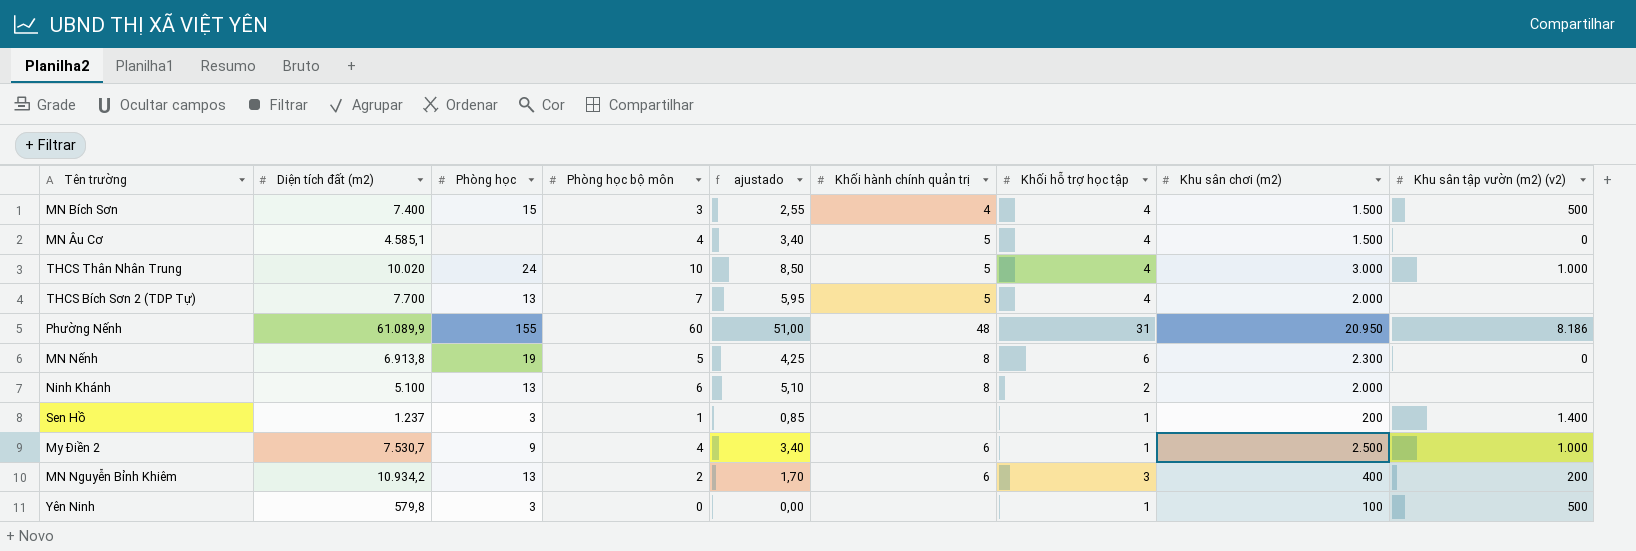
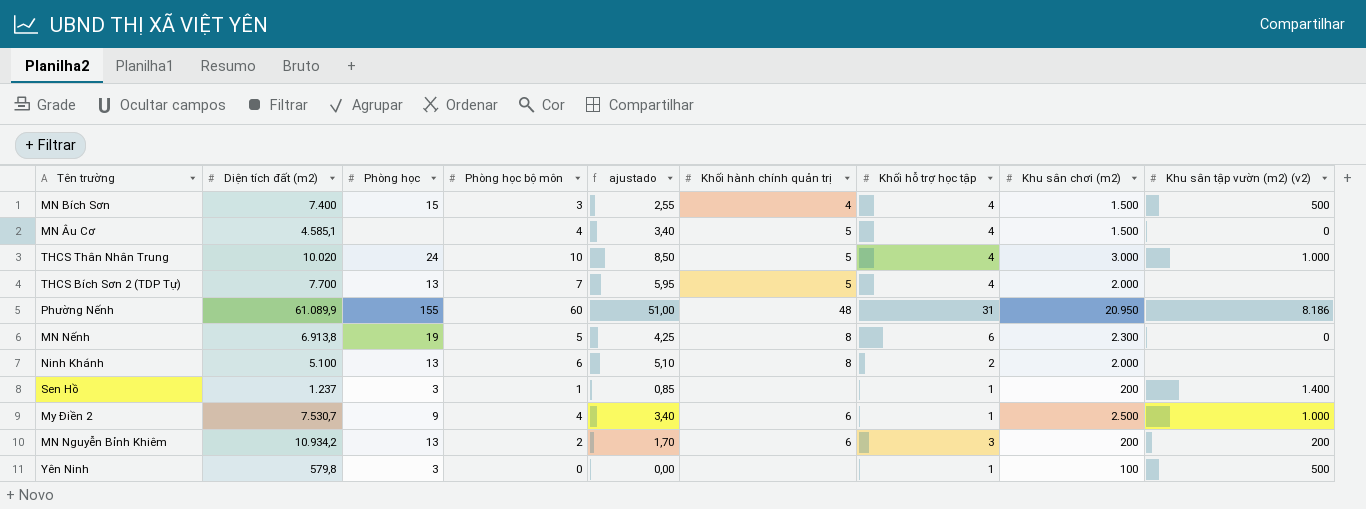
MN Nguyễn Bỉnh Khiêm | Khu sân chơi (m2): 400 -> 200

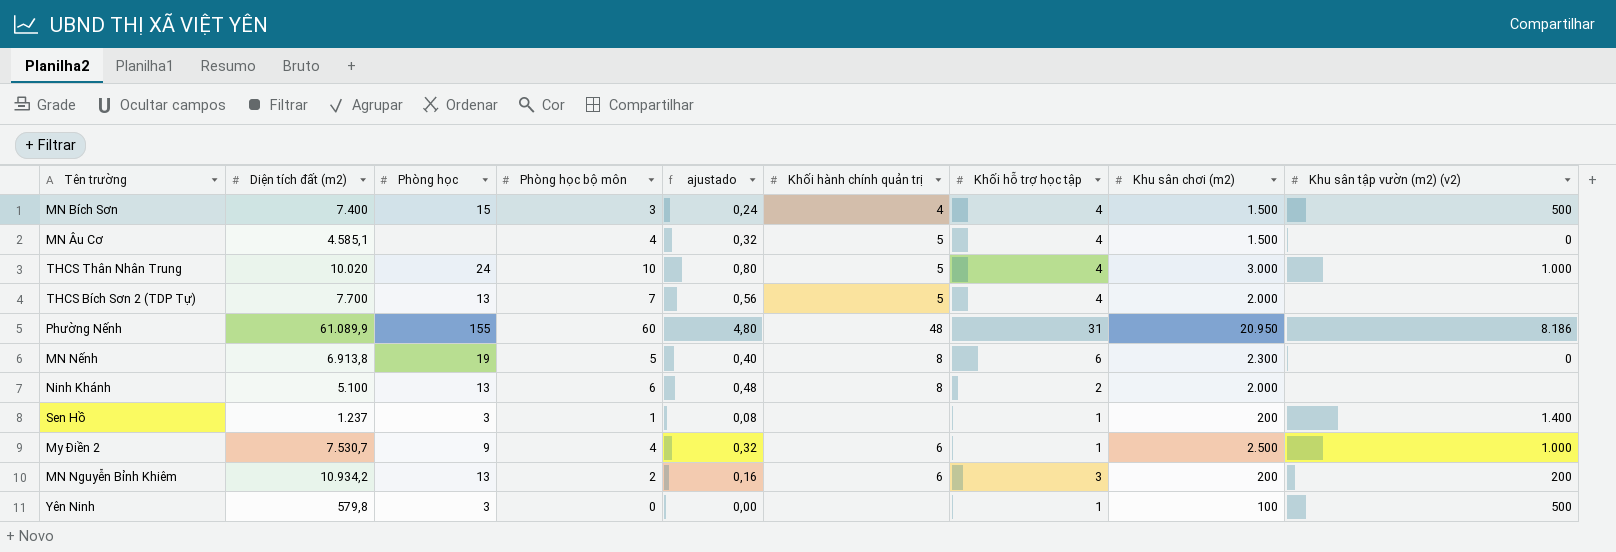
column ajustado | formula: [Phòng học bộ môn] * 0,85 -> [Phòng học bộ môn] * 0,08

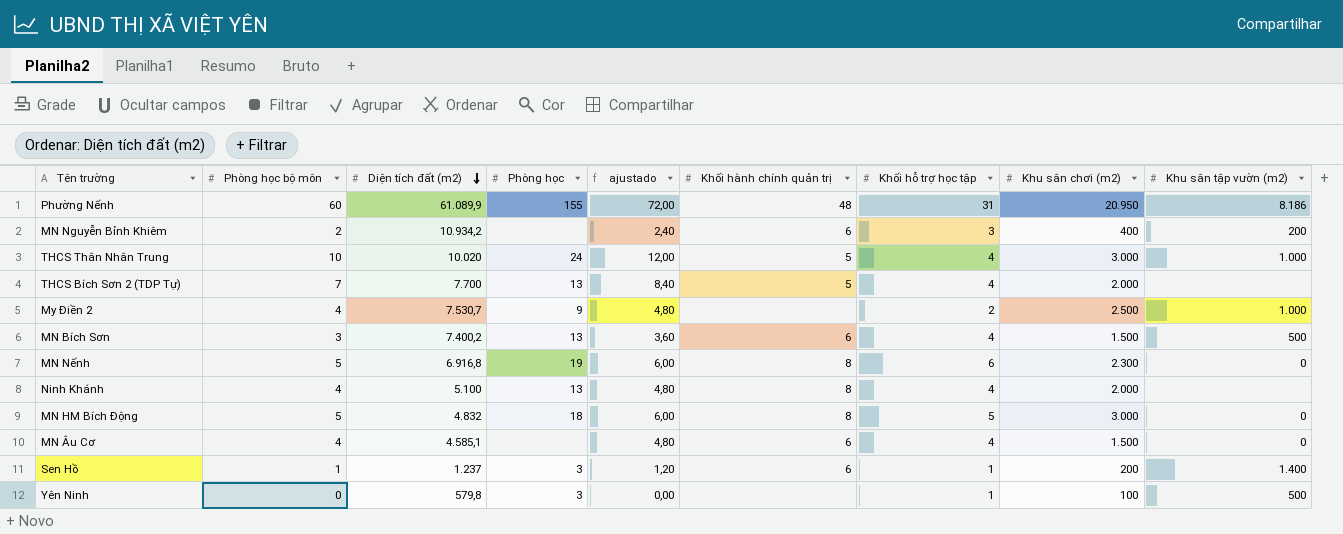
row order: none -> Diện tích đất (m2) descending
column Phòng học bộ môn | position: 4 -> 2
column ajustado | formula: [Phòng học bộ môn] * 0,08 -> [Phòng học bộ môn] * 1,2
column name: Khu sân tập vườn (m2) (v2) -> Khu sân tập vườn (m2)
MN Nguyễn Bỉnh Khiêm | Phòng học: 13 -> none
MN Nguyễn Bỉnh Khiêm | Khu sân chơi (m2): 200 -> 400
My Điền 2 | Khối hành chính quản trị: 6 -> none
My Điền 2 | Khối hỗ trợ học tập: 1 -> 2
MN Bích Sơn | Diện tích đất (m2): 7.400 -> 7.400,2
MN Bích Sơn | Phòng học: 15 -> 13
MN Bích Sơn | Khối hành chính quản trị: 4 -> 6
MN Nếnh | Diện tích đất (m2): 6.913,8 -> 6.916,8
Ninh Khánh | Phòng học bộ môn: 6 -> 4
Ninh Khánh | Khối hỗ trợ học tập: 2 -> 4
row MN HM Bích Động: none -> 5 | 4.832 | 18 | 6,00 | 8 | 5 | 3.000 | 0
MN Âu Cơ | Khối hành chính quản trị: 5 -> 6
Sen Hồ | Khối hành chính quản trị: none -> 6

